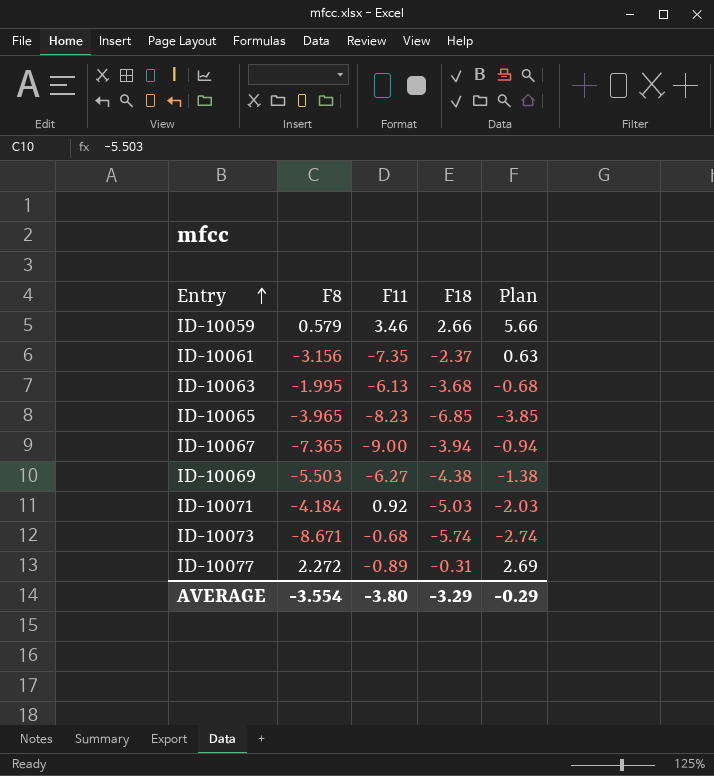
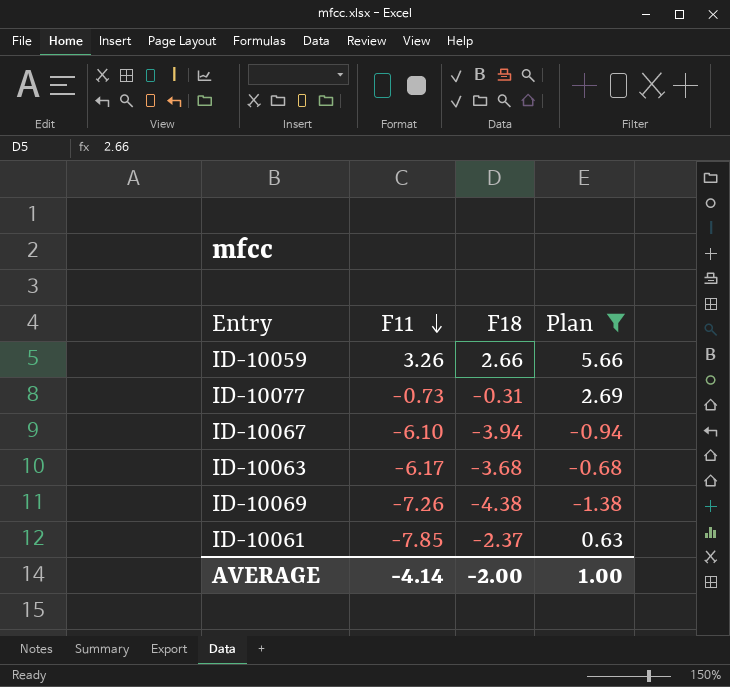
filter: none -> Plan >= -1.38
row order: Entry ascending -> F11 descending
column F8 | position: 2 -> none
ID-10059 | F11: 3.46 -> 3.26
ID-10077 | F11: -0.89 -> -0.73
ID-10067 | F11: -9.00 -> -6.10
ID-10063 | F11: -6.13 -> -6.17
ID-10069 | F11: -6.27 -> -7.26
ID-10061 | F11: -7.35 -> -7.85
AVERAGE | F11: -3.80 -> -4.14
AVERAGE | F18: -3.29 -> -2.00
AVERAGE | Plan: -0.29 -> 1.00

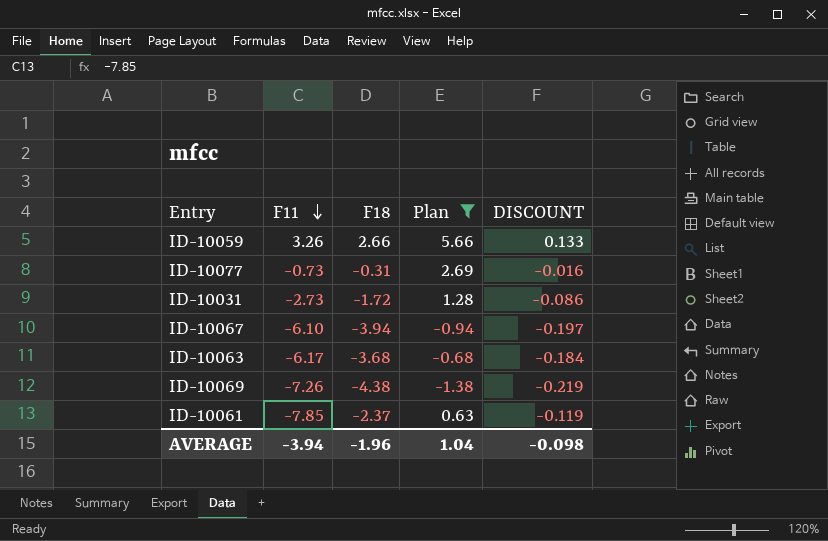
column DISCOUNT | formula: none -> [F18] * 0.05
row ID-10031: none -> -2.73 | -1.72 | 1.28 | -0.086
AVERAGE | F11: -4.14 -> -3.94
AVERAGE | F18: -2.00 -> -1.96
AVERAGE | Plan: 1.00 -> 1.04

